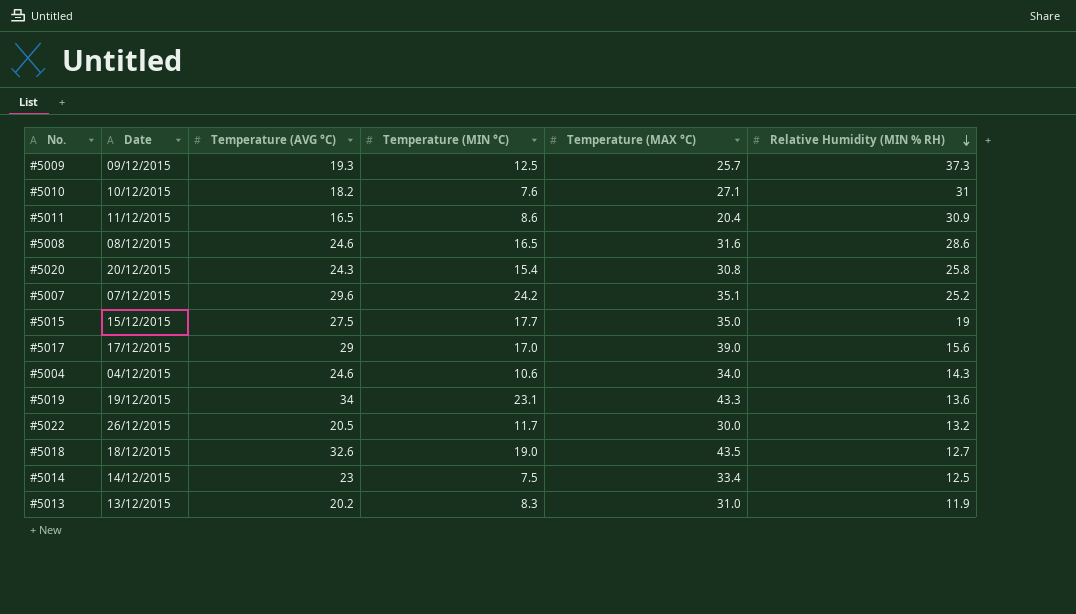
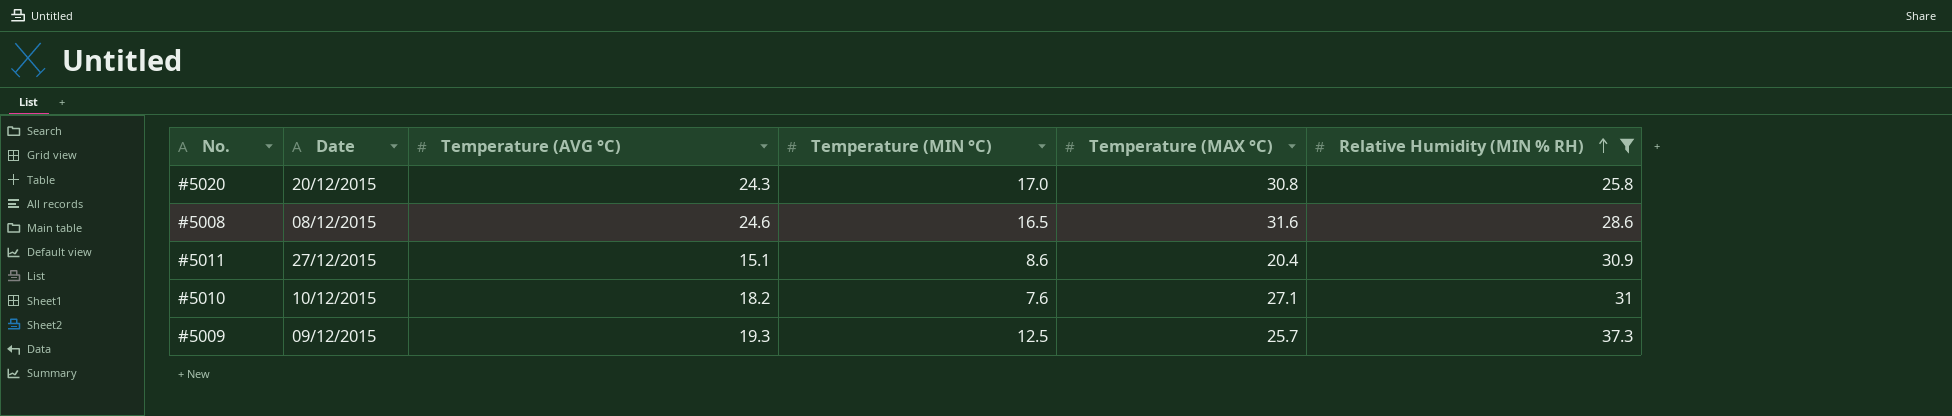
filter: none -> Relative Humidity (MIN % RH) >= 25.8
row order: Relative Humidity (MIN % RH) descending -> Relative Humidity (MIN % RH) ascending
#5020 | Temperature (MIN °C): 15.4 -> 17.0
#5011 | Date: 11/12/2015 -> 27/12/2015
#5011 | Temperature (AVG °C): 16.5 -> 15.1

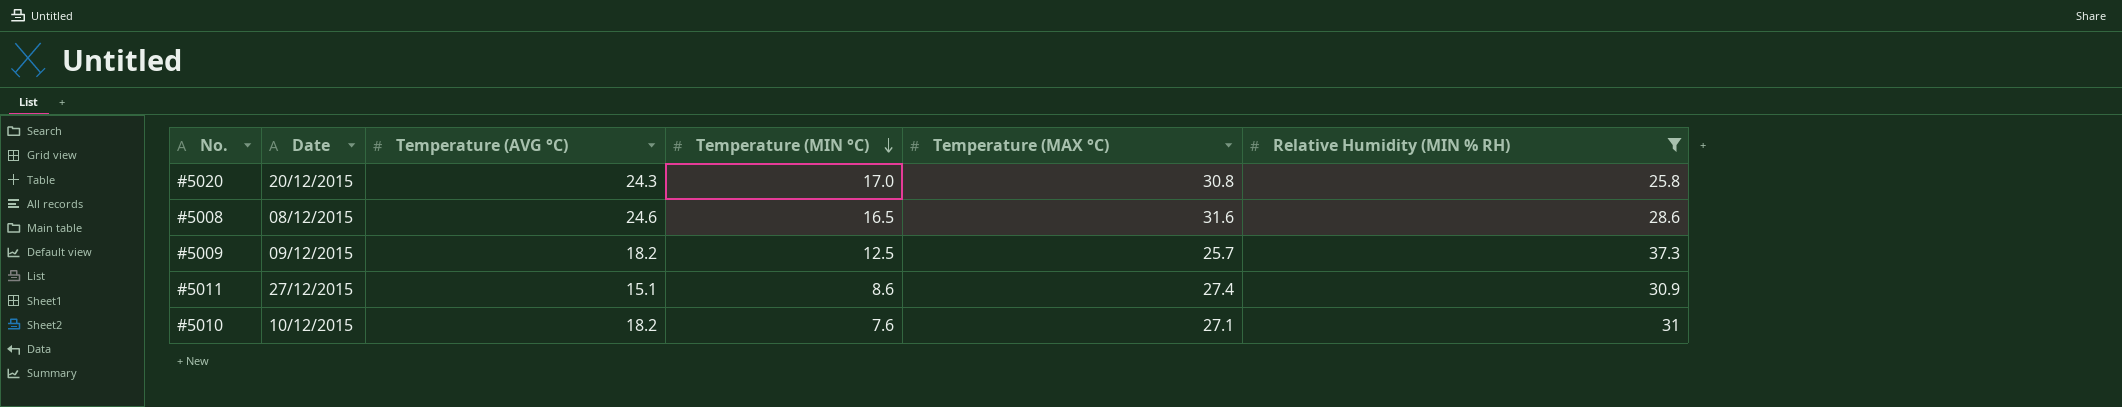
row order: Relative Humidity (MIN % RH) ascending -> Temperature (MIN °C) descending
#5009 | Temperature (AVG °C): 19.3 -> 18.2
#5011 | Temperature (MAX °C): 20.4 -> 27.4

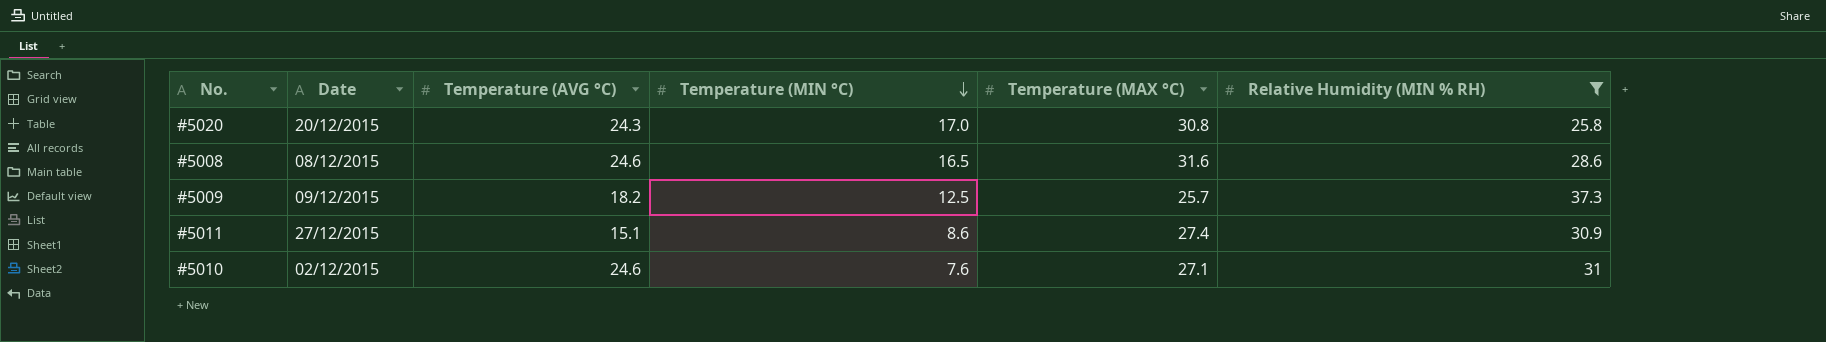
#5010 | Date: 10/12/2015 -> 02/12/2015
#5010 | Temperature (AVG °C): 18.2 -> 24.6

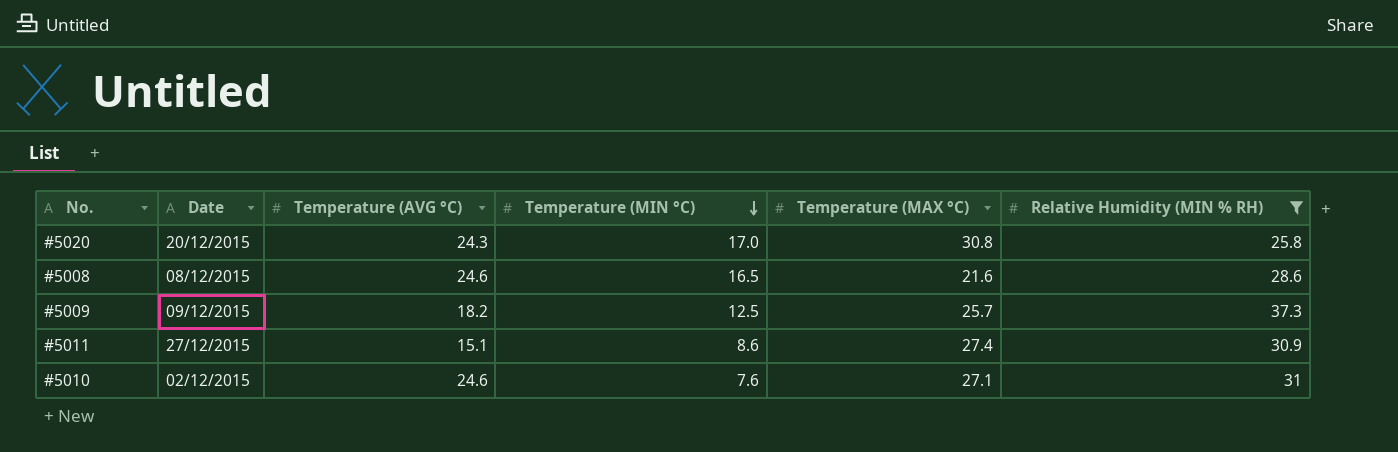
#5008 | Temperature (MAX °C): 31.6 -> 21.6

